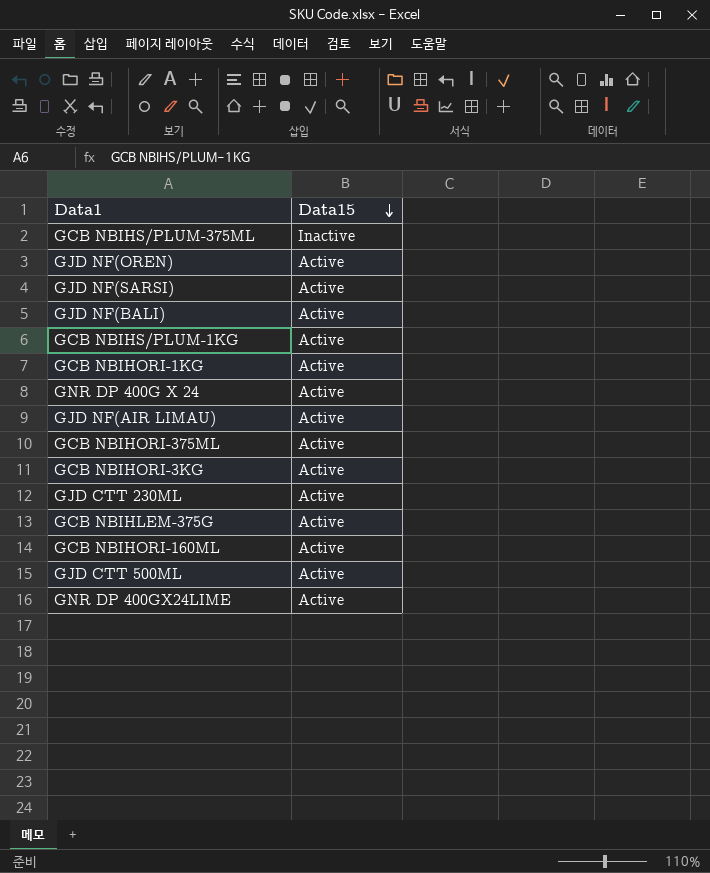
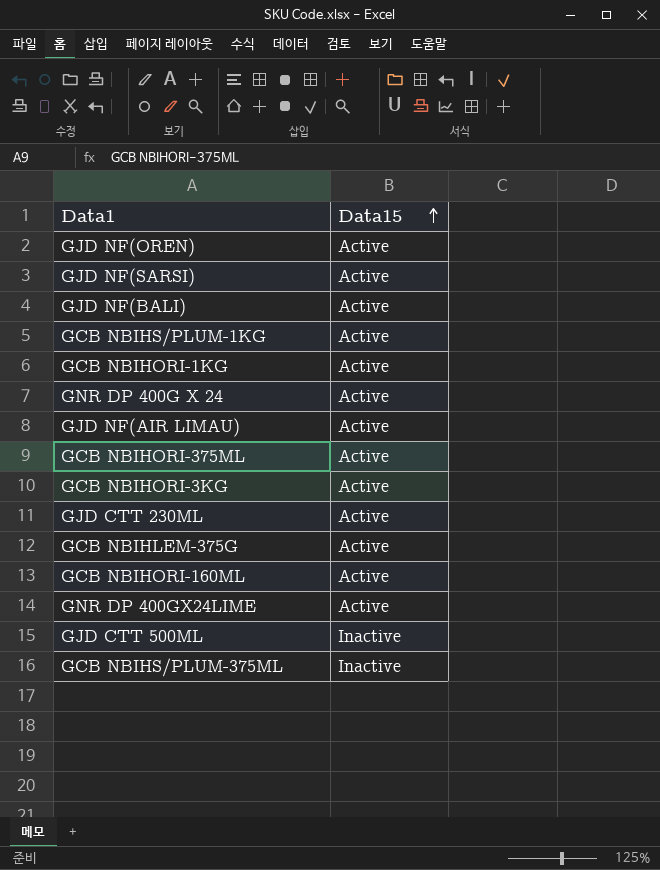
row order: Data15 descending -> Data15 ascending
GJD CTT 500ML | Data15: Active -> Inactive

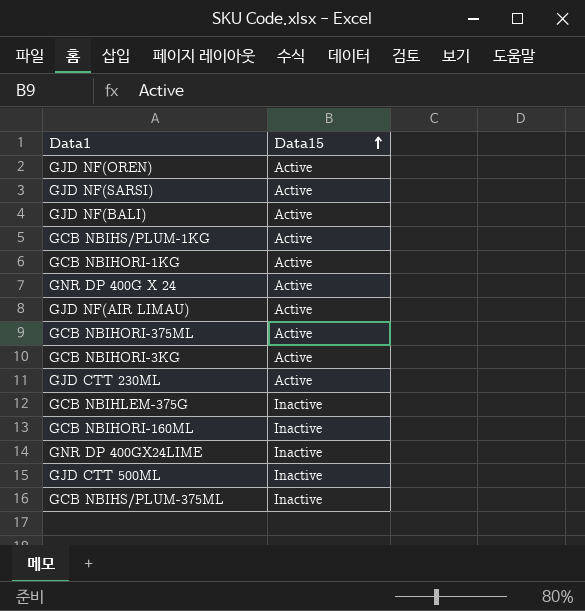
GCB NBIHLEM-375G | Data15: Active -> Inactive
GCB NBIHORI-160ML | Data15: Active -> Inactive
GNR DP 400GX24LIME | Data15: Active -> Inactive

